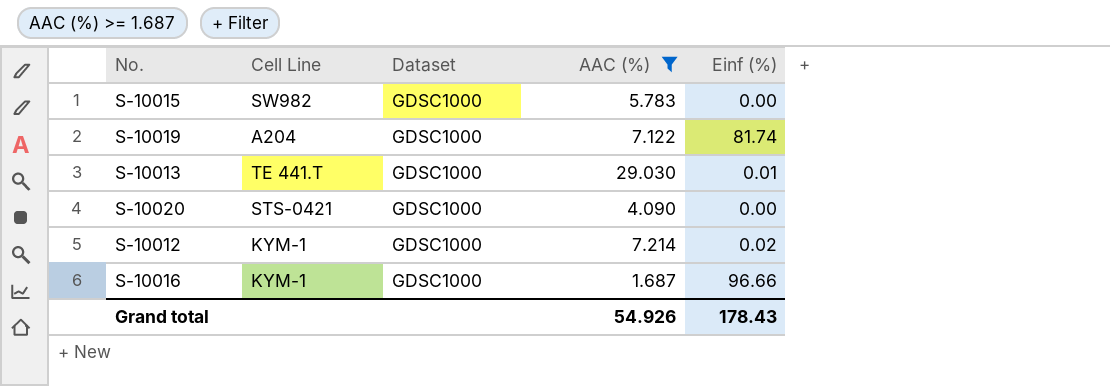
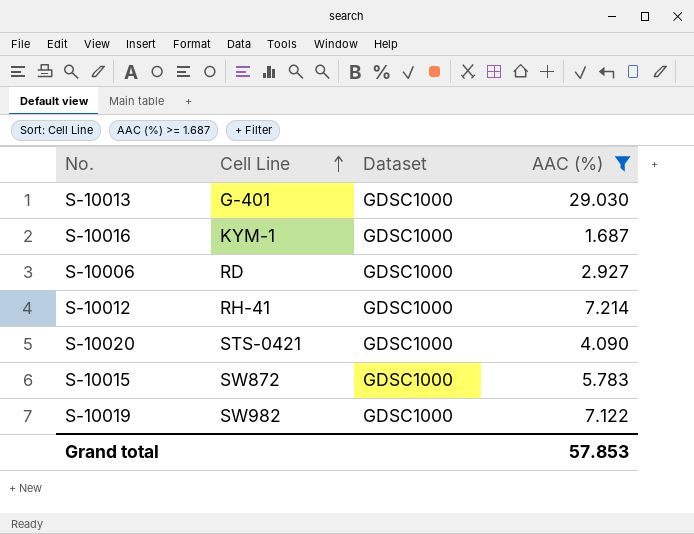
row order: none -> Cell Line ascending
column Einf (%) | position: 5 -> none
S-10013 | Cell Line: TE 441.T -> G-401
row S-10006: none -> RD | GDSC1000 | 2.927
S-10012 | Cell Line: KYM-1 -> RH-41
S-10015 | Cell Line: SW982 -> SW872
S-10019 | Cell Line: A204 -> SW982
Grand total | AAC (%): 54.926 -> 57.853

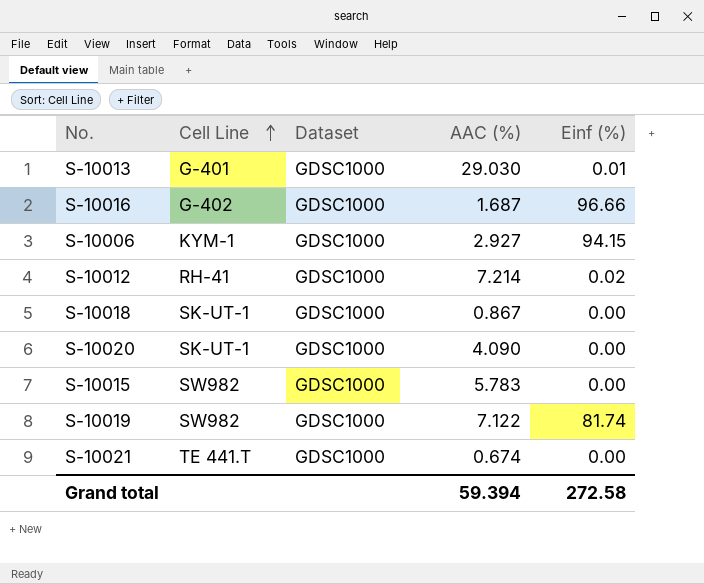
filter: AAC (%) >= 1.687 -> none
column Einf (%) | position: none -> 5
S-10016 | Cell Line: KYM-1 -> G-402
S-10006 | Cell Line: RD -> KYM-1
S-10020 | Cell Line: STS-0421 -> SK-UT-1
S-10015 | Cell Line: SW872 -> SW982
Grand total | AAC (%): 57.853 -> 59.394

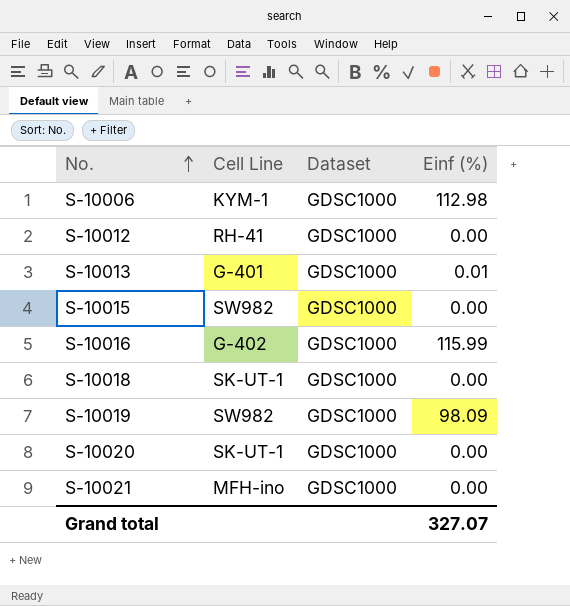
row order: Cell Line ascending -> No. ascending
column AAC (%) | position: 4 -> none
S-10006 | Einf (%): 94.15 -> 112.98
S-10012 | Einf (%): 0.02 -> 0.00
S-10016 | Einf (%): 96.66 -> 115.99
S-10019 | Einf (%): 81.74 -> 98.09
S-10021 | Cell Line: TE 441.T -> MFH-ino
Grand total | Einf (%): 272.58 -> 327.07

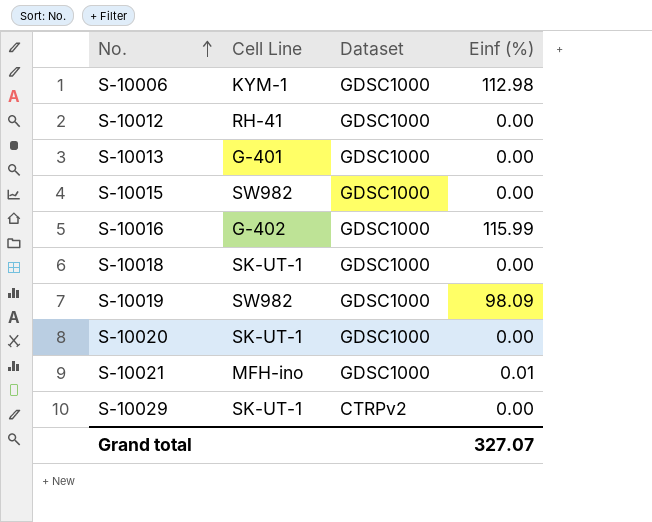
S-10013 | Einf (%): 0.01 -> 0.00
S-10021 | Einf (%): 0.00 -> 0.01
row S-10029: none -> SK-UT-1 | CTRPv2 | 0.00

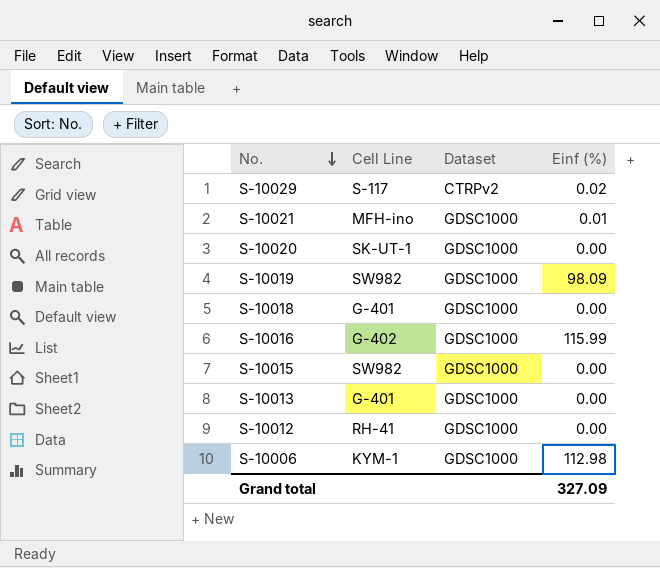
row order: No. ascending -> No. descending
S-10029 | Cell Line: SK-UT-1 -> S-117
S-10029 | Einf (%): 0.00 -> 0.02
S-10018 | Cell Line: SK-UT-1 -> G-401
Grand total | Einf (%): 327.07 -> 327.09

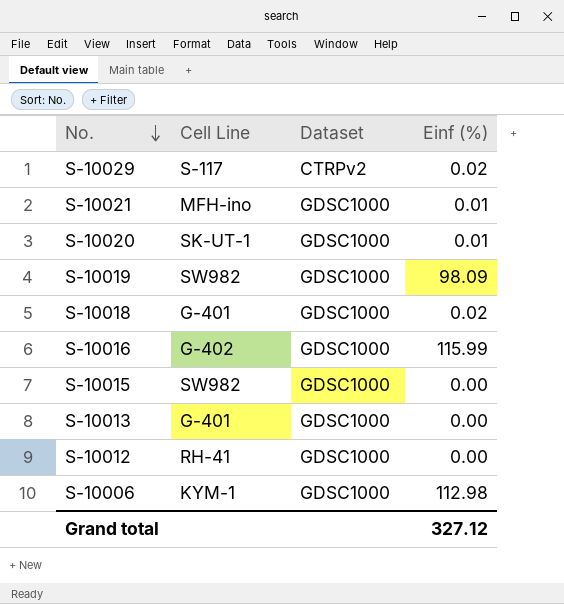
S-10020 | Einf (%): 0.00 -> 0.01
S-10018 | Einf (%): 0.00 -> 0.02
Grand total | Einf (%): 327.09 -> 327.12

